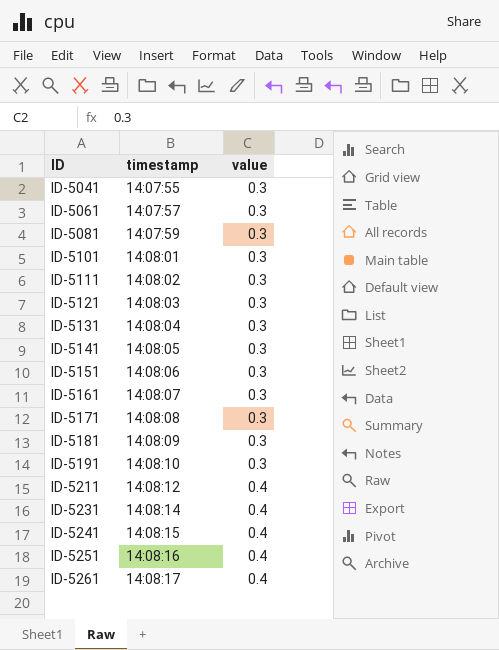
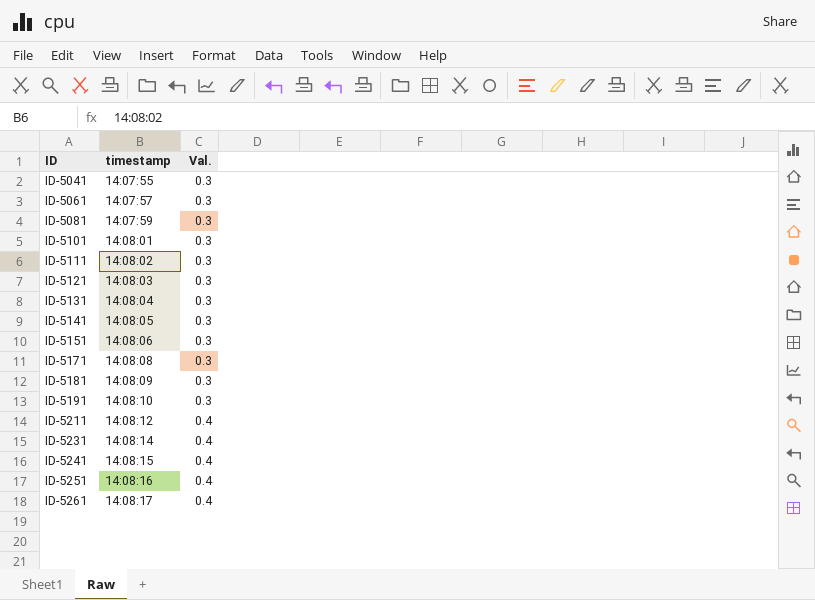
column name: value -> Val.
row ID-5161: 14:08:07 | 0.3 -> none

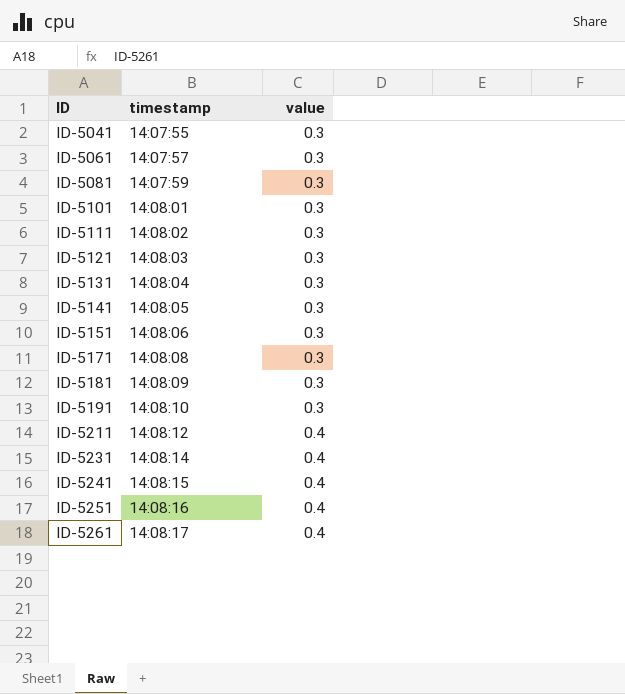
column name: Val. -> value

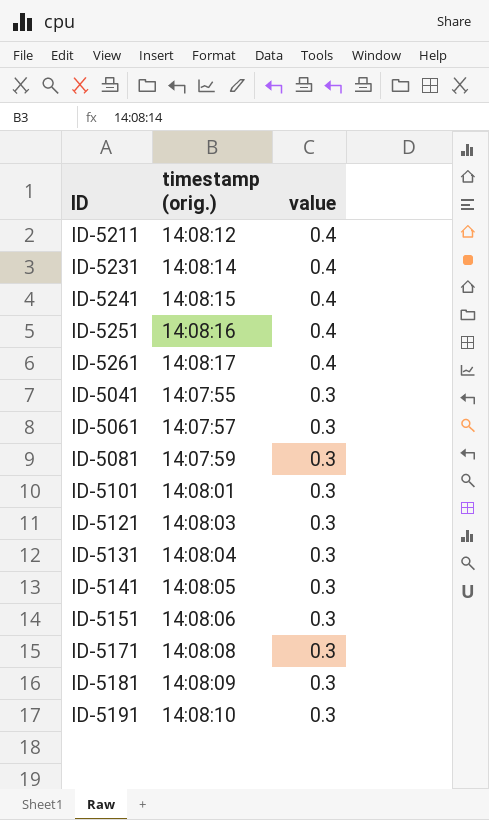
row order: ID ascending -> value descending
column name: timestamp -> timestamp (orig.)
row ID-5111: 14:08:02 | 0.3 -> none

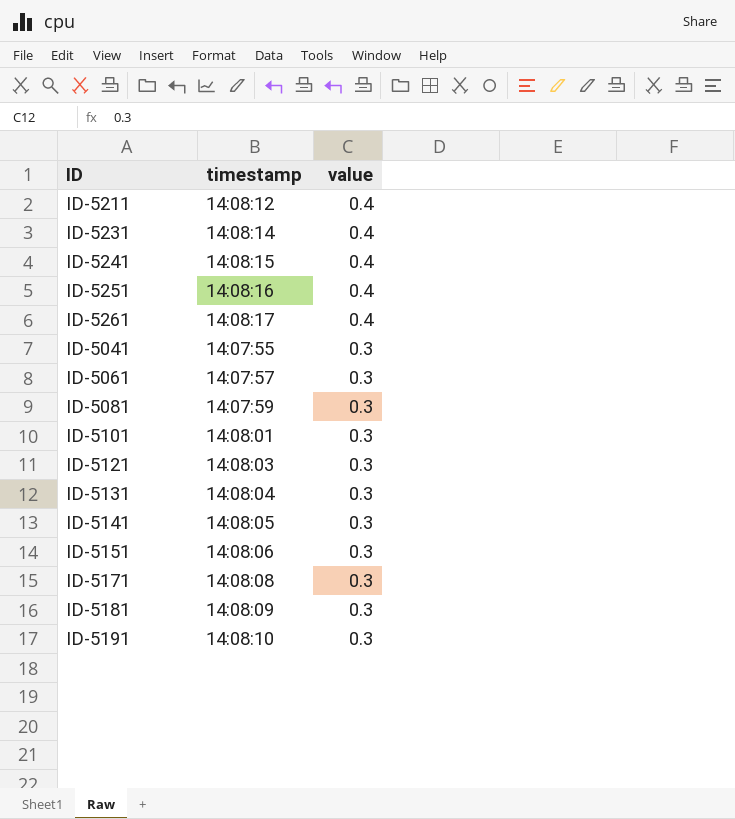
column name: timestamp (orig.) -> timestamp

